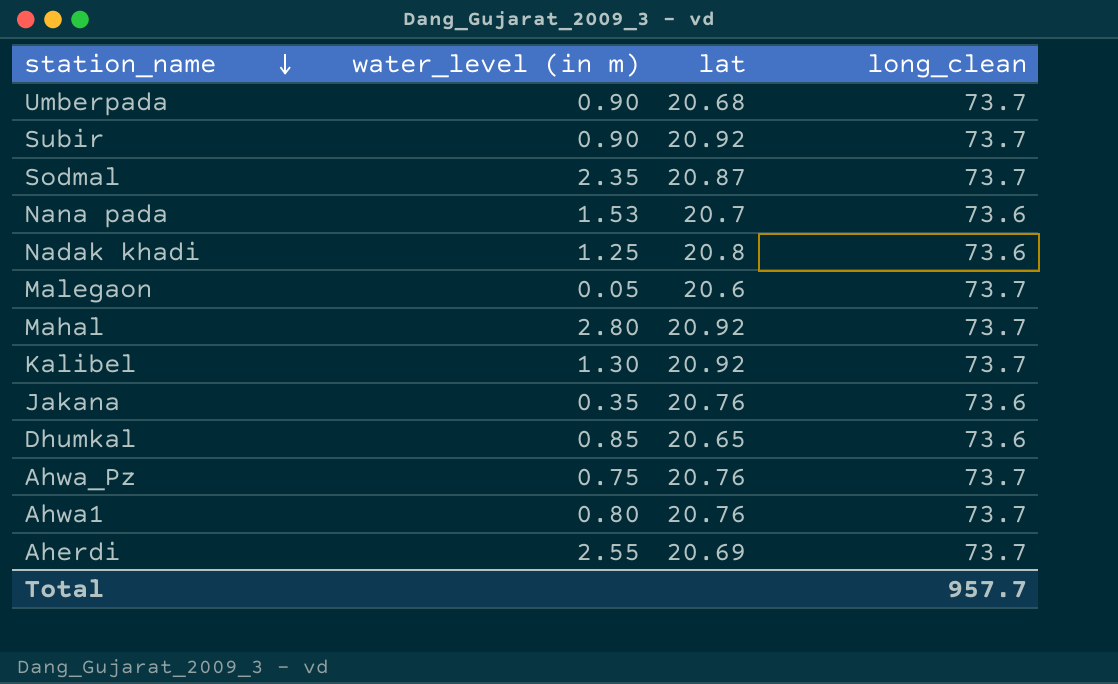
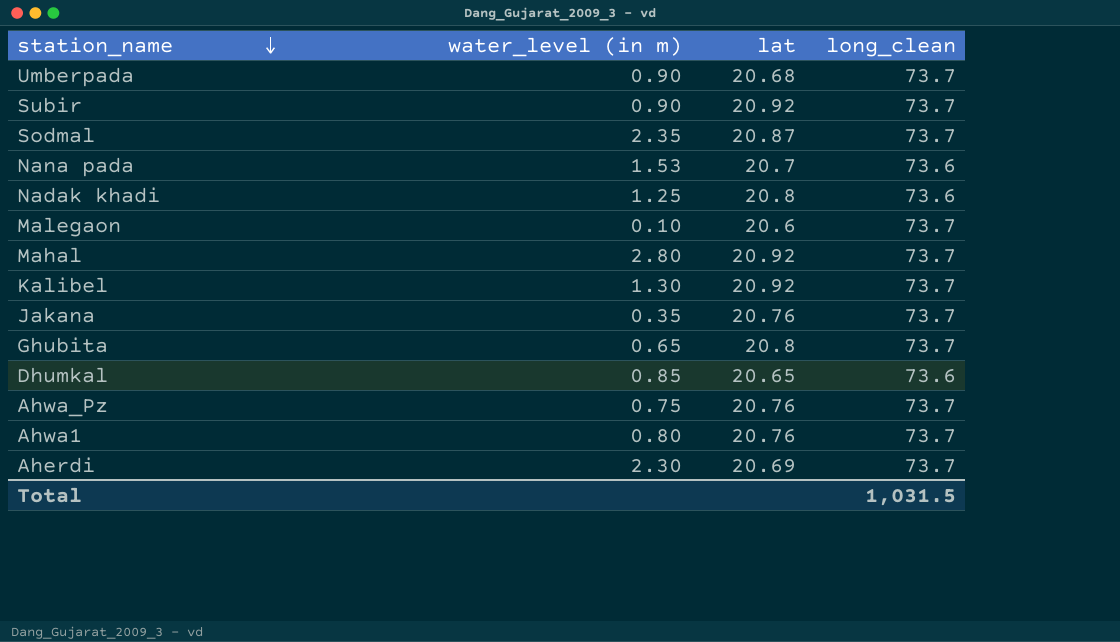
Malegaon | water_level (in m): 0.05 -> 0.10
Jakana | long_clean: 73.6 -> 73.7
row Ghubita: none -> 0.65 | 20.8 | 73.7
Aherdi | water_level (in m): 2.55 -> 2.30
Total | long_clean: 957.7 -> 1,031.5

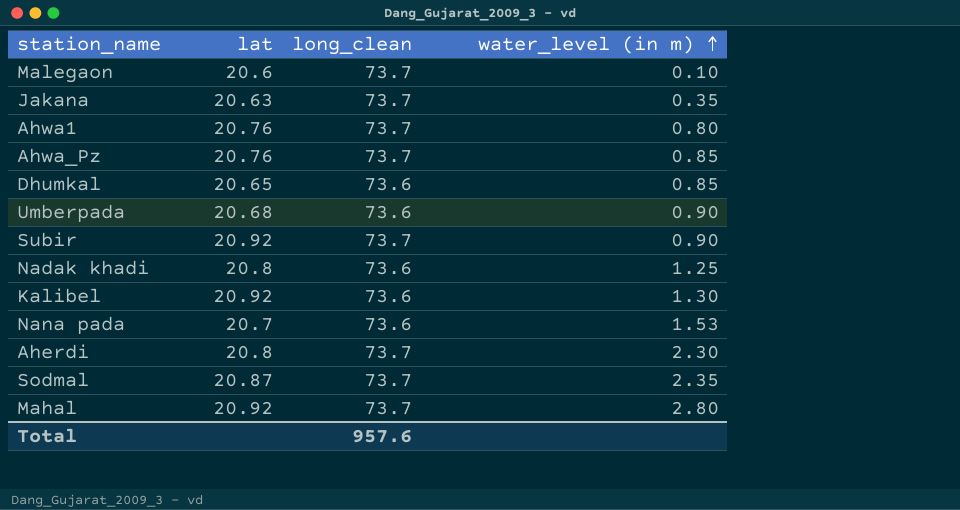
row order: station_name descending -> water_level (in m) ascending
column water_level (in m) | position: 2 -> 4
row Ghubita: 0.65 | 20.8 | 73.7 -> none
Jakana | lat: 20.76 -> 20.63
Ahwa_Pz | water_level (in m): 0.75 -> 0.85
Umberpada | long_clean: 73.7 -> 73.6
Kalibel | long_clean: 73.7 -> 73.6
Aherdi | lat: 20.69 -> 20.8
Total | long_clean: 1,031.5 -> 957.6

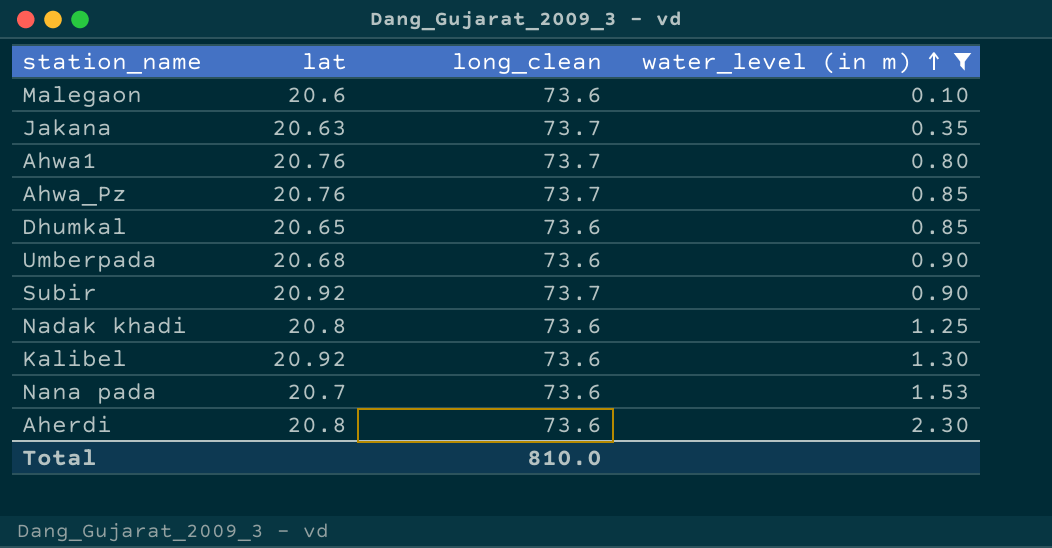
filter: none -> water_level (in m) <= 2.30
Malegaon | long_clean: 73.7 -> 73.6
Aherdi | long_clean: 73.7 -> 73.6
Total | long_clean: 957.6 -> 810.0

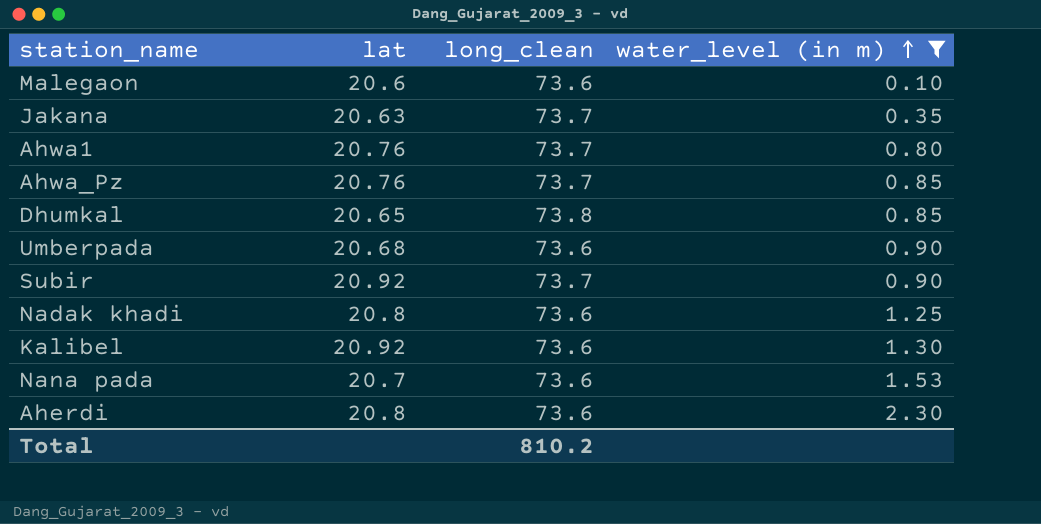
Dhumkal | long_clean: 73.6 -> 73.8
Total | long_clean: 810.0 -> 810.2

